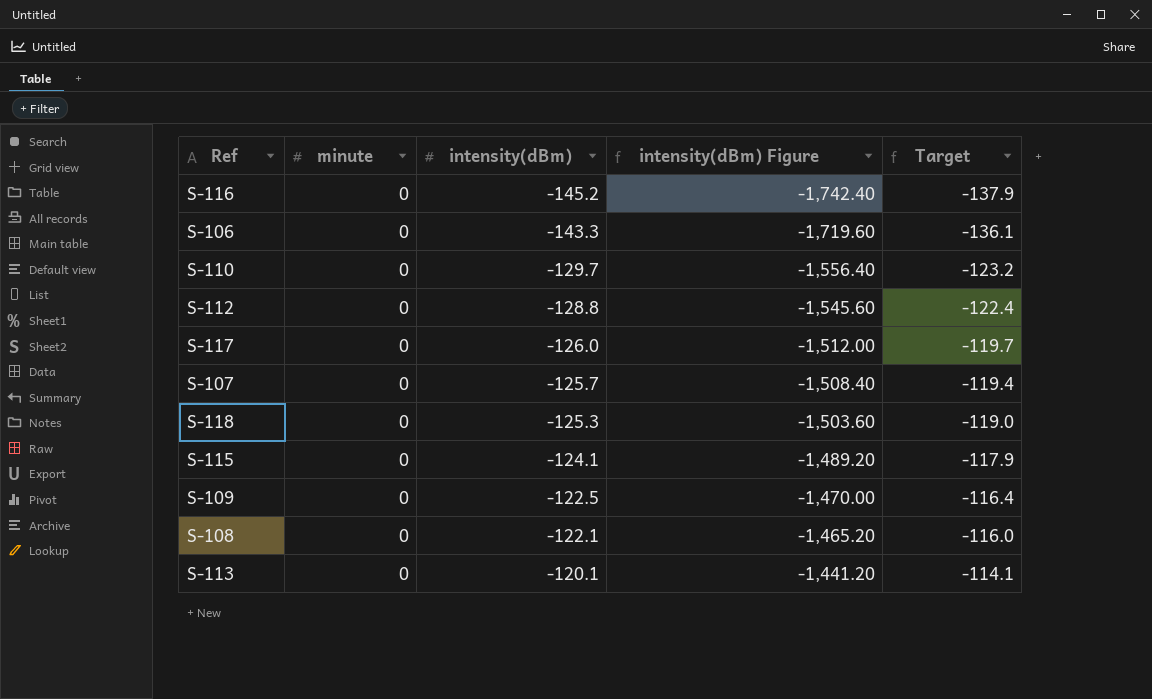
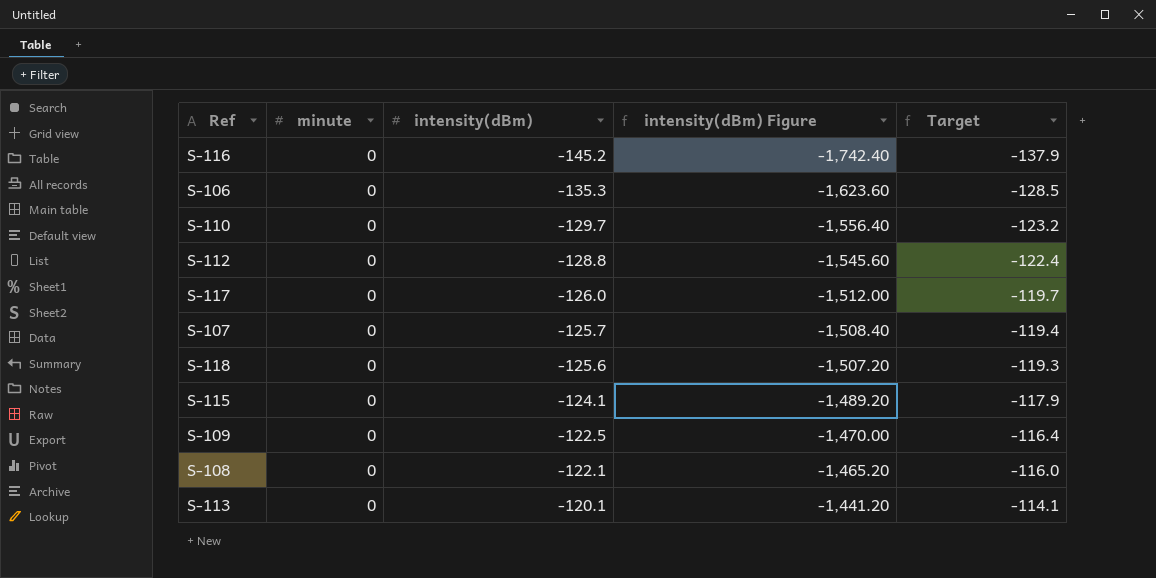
S-106 | intensity(dBm): -143.3 -> -135.3
S-106 | intensity(dBm) Figure: -1,719.60 -> -1,623.60
S-106 | Target: -136.1 -> -128.5
S-118 | intensity(dBm): -125.3 -> -125.6
S-118 | intensity(dBm) Figure: -1,503.60 -> -1,507.20
S-118 | Target: -119.0 -> -119.3

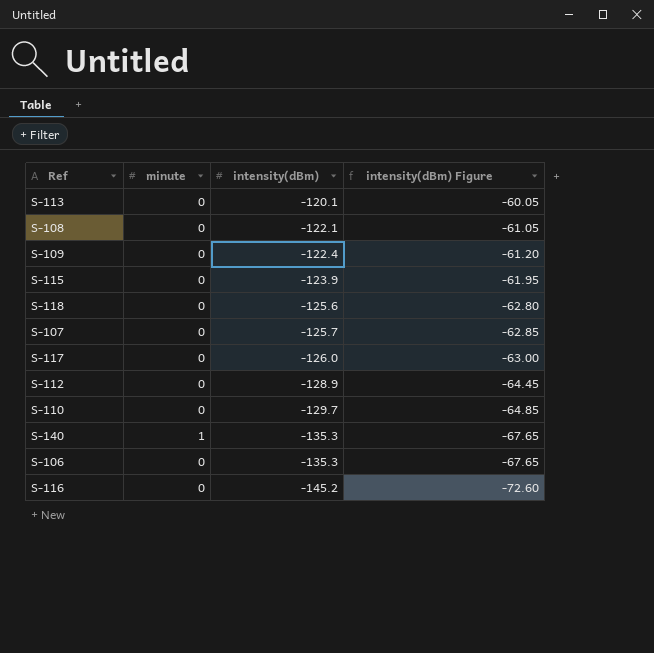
row order: intensity(dBm) ascending -> intensity(dBm) descending
column Target | formula: [intensity(dBm)] * 0.95 -> none
column intensity(dBm) Figure | formula: [intensity(dBm)] * 12 -> [intensity(dBm)] * 0.5
S-109 | intensity(dBm): -122.5 -> -122.4
S-115 | intensity(dBm): -124.1 -> -123.9
S-112 | intensity(dBm): -128.8 -> -128.9
row S-140: none -> 1 | -135.3 | -67.65

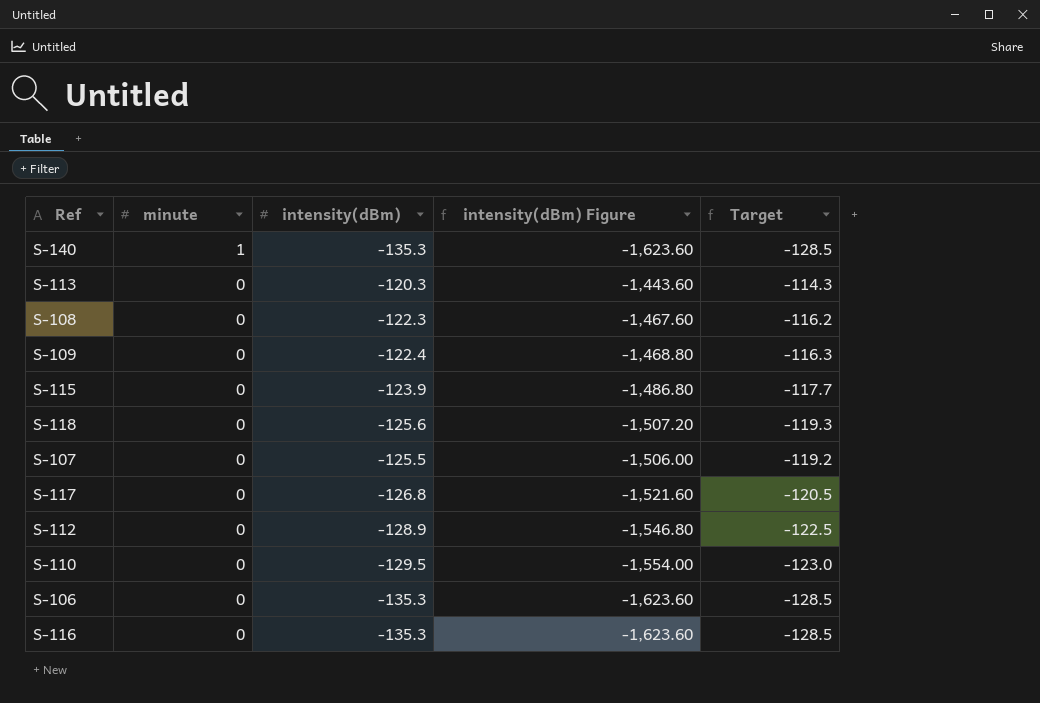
row order: intensity(dBm) descending -> minute descending
column intensity(dBm) Figure | formula: [intensity(dBm)] * 0.5 -> [intensity(dBm)] * 12
column Target | formula: none -> [intensity(dBm)] * 0.95
S-113 | intensity(dBm): -120.1 -> -120.3
S-108 | intensity(dBm): -122.1 -> -122.3
S-107 | intensity(dBm): -125.7 -> -125.5
S-117 | intensity(dBm): -126.0 -> -126.8
S-110 | intensity(dBm): -129.7 -> -129.5
S-116 | intensity(dBm): -145.2 -> -135.3

